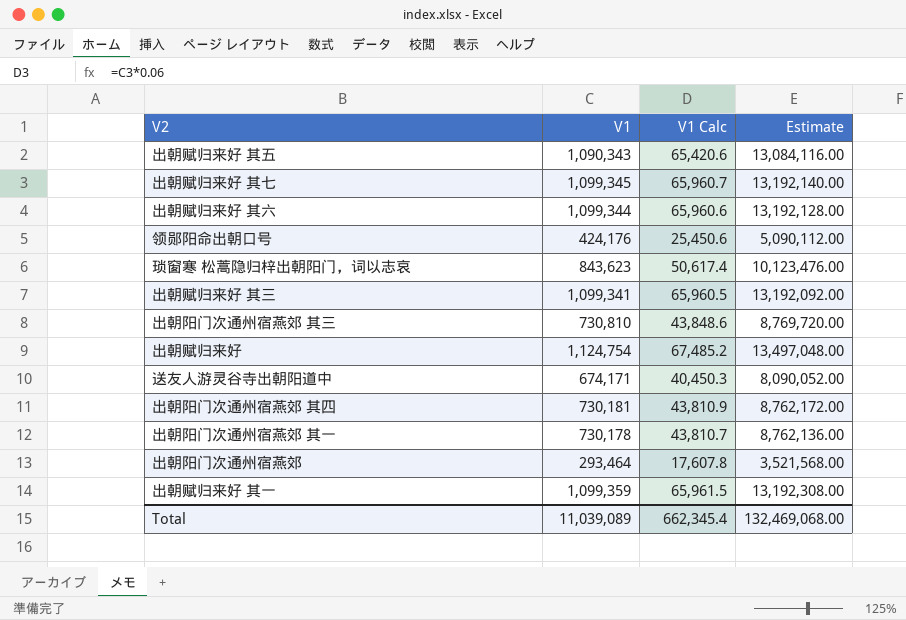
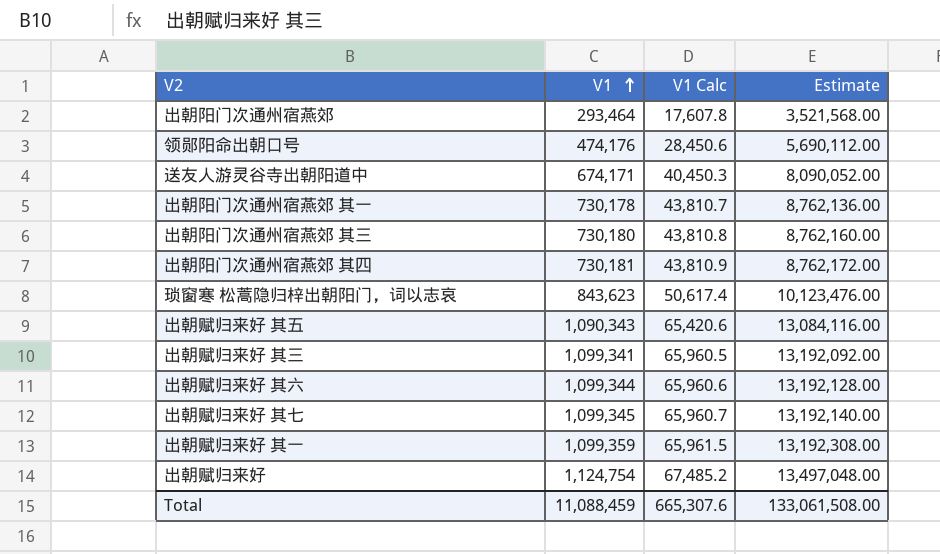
row order: none -> V1 ascending
领郧阳命出朝口号 | V1: 424,176 -> 474,176
领郧阳命出朝口号 | V1 Calc: 25,450.6 -> 28,450.6
领郧阳命出朝口号 | Estimate: 5,090,112.00 -> 5,690,112.00
出朝阳门次通州宿燕郊 其三 | V1: 730,810 -> 730,180
出朝阳门次通州宿燕郊 其三 | V1 Calc: 43,848.6 -> 43,810.8
出朝阳门次通州宿燕郊 其三 | Estimate: 8,769,720.00 -> 8,762,160.00
Total | V1: 11,039,089 -> 11,088,459
Total | V1 Calc: 662,345.4 -> 665,307.6
Total | Estimate: 132,469,068.00 -> 133,061,508.00

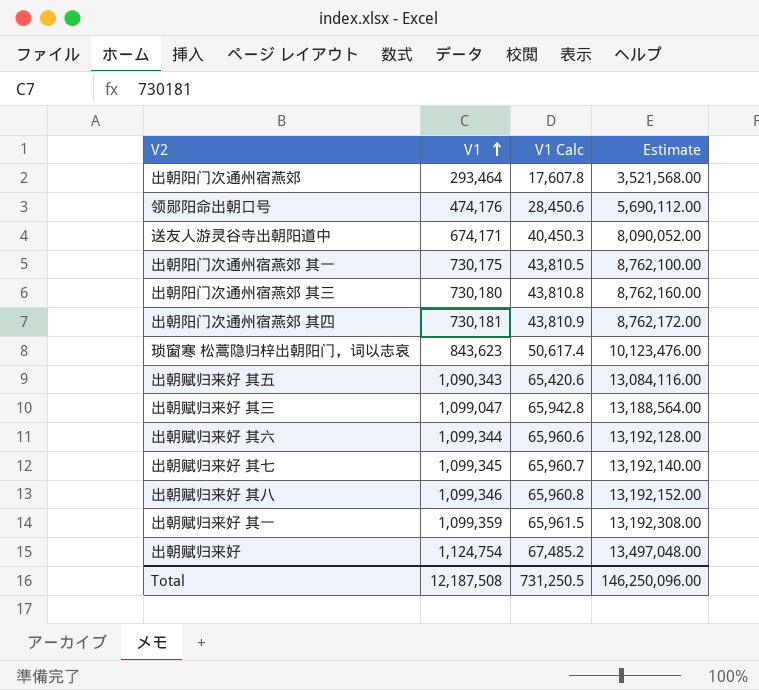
出朝阳门次通州宿燕郊 其一 | V1: 730,178 -> 730,175
出朝阳门次通州宿燕郊 其一 | V1 Calc: 43,810.7 -> 43,810.5
出朝阳门次通州宿燕郊 其一 | Estimate: 8,762,136.00 -> 8,762,100.00
出朝赋归来好 其三 | V1: 1,099,341 -> 1,099,047
出朝赋归来好 其三 | V1 Calc: 65,960.5 -> 65,942.8
出朝赋归来好 其三 | Estimate: 13,192,092.00 -> 13,188,564.00
row 出朝赋归来好 其八: none -> 1,099,346 | 65,960.8 | 13,192,152.00
Total | V1: 11,088,459 -> 12,187,508
Total | V1 Calc: 665,307.6 -> 731,250.5
Total | Estimate: 133,061,508.00 -> 146,250,096.00

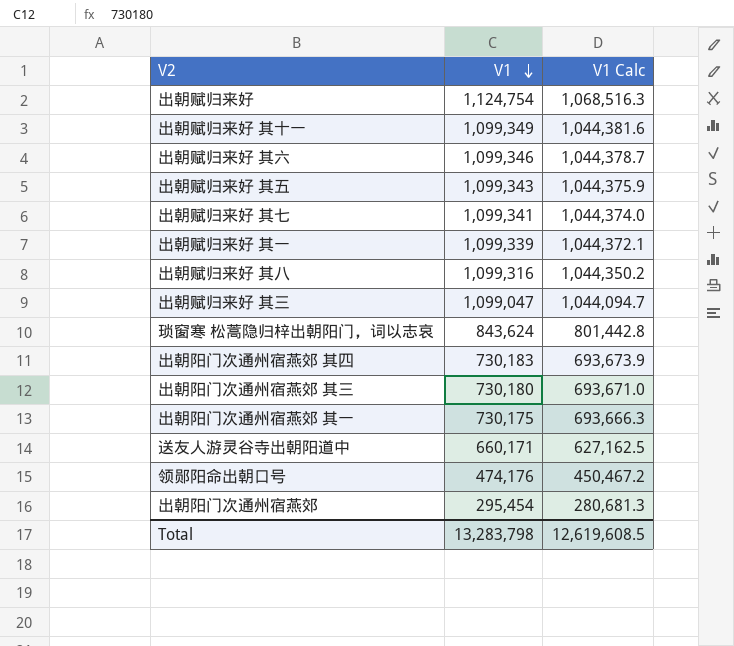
row order: V1 ascending -> V1 descending
column Estimate | formula: [V1] * 12 -> none
column V1 Calc | formula: [V1] * 0.06 -> [V1] * 0.95
row 出朝赋归来好 其十一: none -> 1,099,349 | 1,044,381.6
出朝赋归来好 其六 | V1: 1,099,344 -> 1,099,346
出朝赋归来好 其五 | V1: 1,090,343 -> 1,099,343
出朝赋归来好 其七 | V1: 1,099,345 -> 1,099,341
出朝赋归来好 其一 | V1: 1,099,359 -> 1,099,339
出朝赋归来好 其八 | V1: 1,099,346 -> 1,099,316
琐窗寒 松蒿隐归梓出朝阳门，词以志哀 | V1: 843,623 -> 843,624
出朝阳门次通州宿燕郊 其四 | V1: 730,181 -> 730,183
送友人游灵谷寺出朝阳道中 | V1: 674,171 -> 660,171
出朝阳门次通州宿燕郊 | V1: 293,464 -> 295,454
Total | V1: 12,187,508 -> 13,283,798
Total | V1 Calc: 731,250.5 -> 12,619,608.5

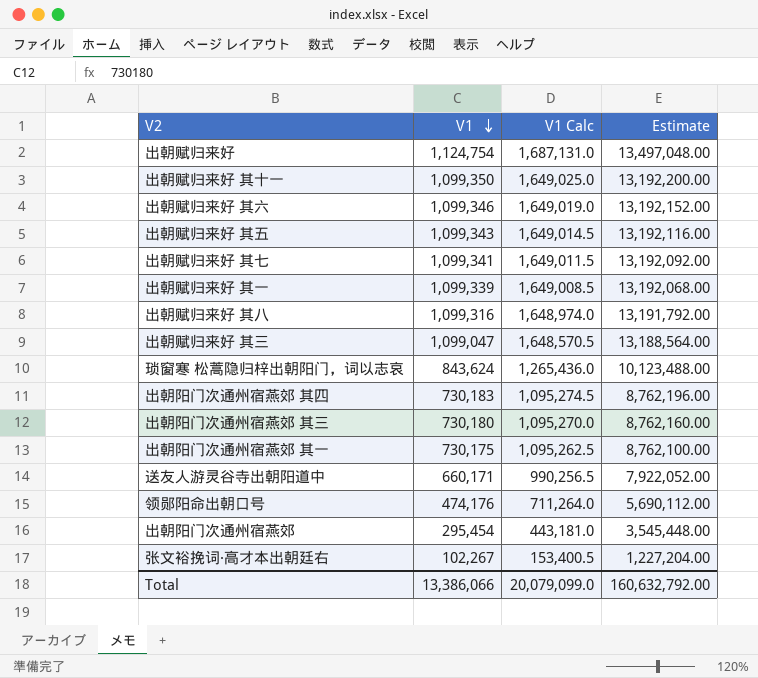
column V1 Calc | formula: [V1] * 0.95 -> [V1] * 1.5
column Estimate | formula: none -> [V1] * 12
出朝赋归来好 其十一 | V1: 1,099,349 -> 1,099,350
row 张文裕挽词·高才本出朝廷右: none -> 102,267 | 153,400.5 | 1,227,204.00
Total | V1: 13,283,798 -> 13,386,066
Total | V1 Calc: 12,619,608.5 -> 20,079,099.0

